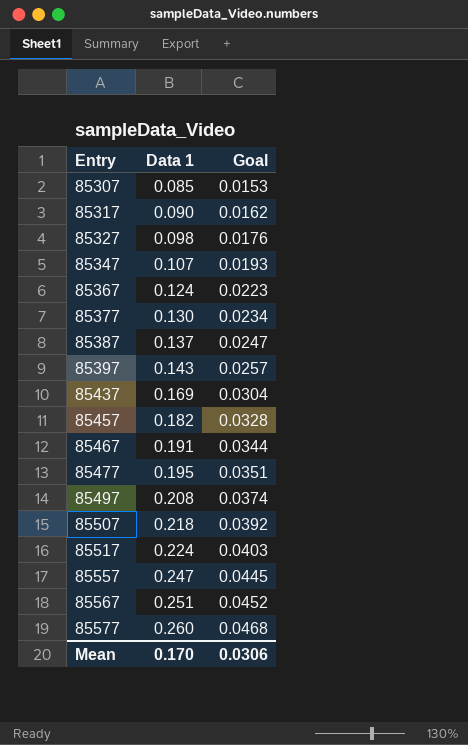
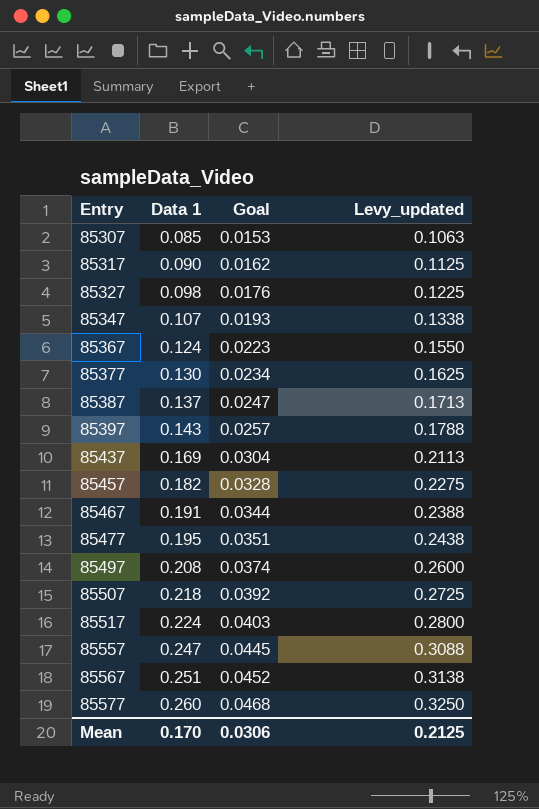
column Levy_updated | formula: none -> [Data 1] * 1.25

